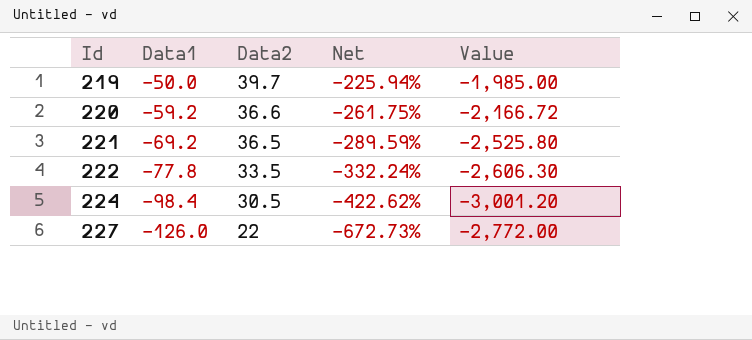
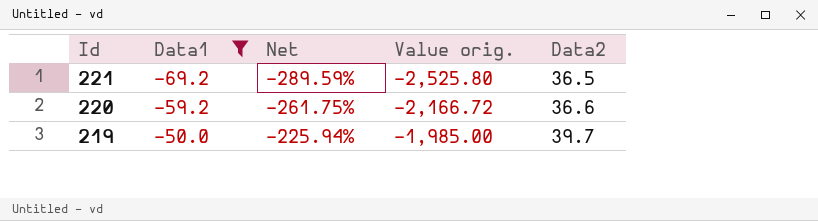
filter: none -> Data1 >= -69.2
row order: Id ascending -> Id descending
column name: Value -> Value orig.
column Data2 | position: 3 -> 5

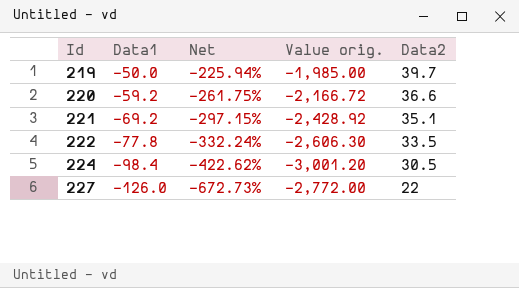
filter: Data1 >= -69.2 -> none
row order: Id descending -> Id ascending
221 | Net: -289.59% -> -297.15%
221 | Value orig.: -2,525.80 -> -2,428.92
221 | Data2: 36.5 -> 35.1

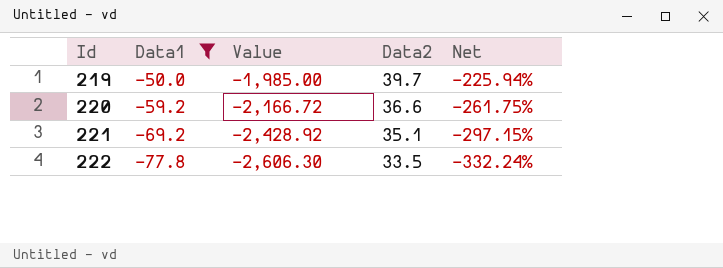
filter: none -> Data1 >= -77.8
column name: Value orig. -> Value
column Net | position: 3 -> 5

